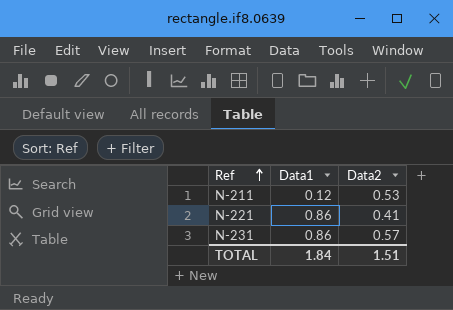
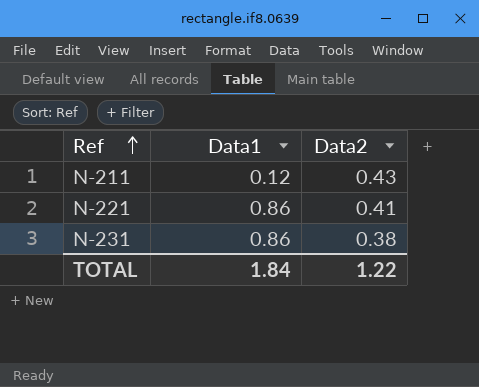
N-211 | Data2: 0.53 -> 0.43
N-231 | Data2: 0.57 -> 0.38
TOTAL | Data2: 1.51 -> 1.22

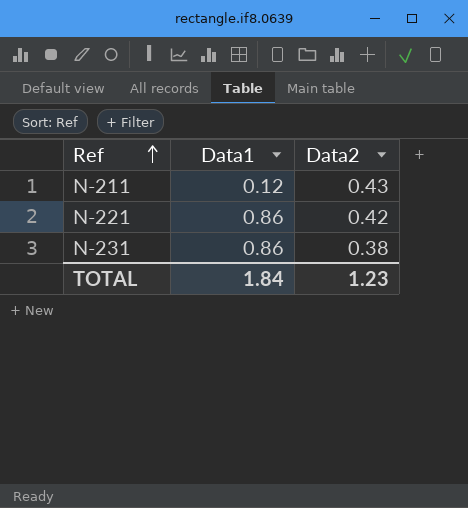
N-221 | Data2: 0.41 -> 0.42
TOTAL | Data2: 1.22 -> 1.23

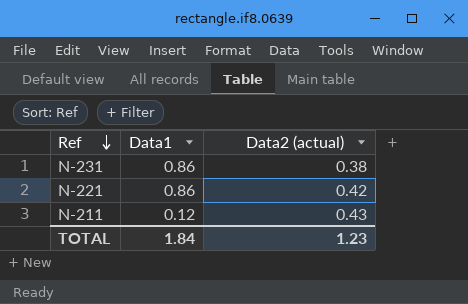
row order: Ref ascending -> Ref descending
column name: Data2 -> Data2 (actual)

